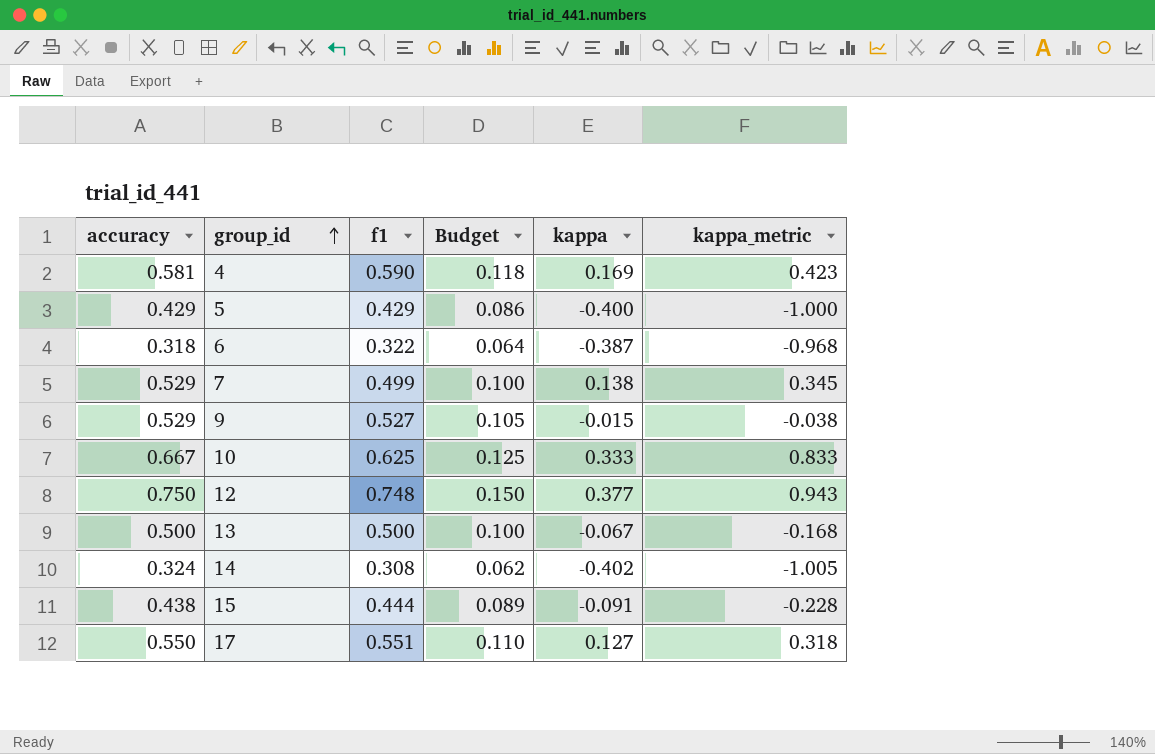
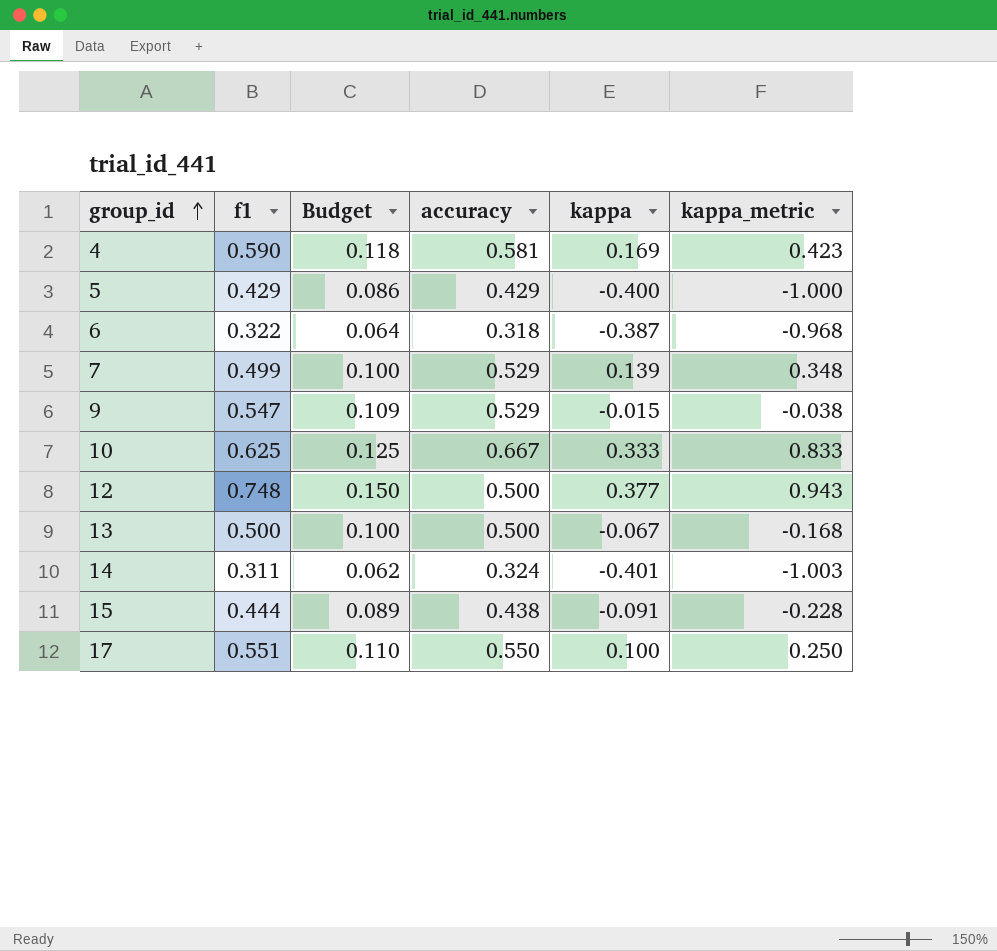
column accuracy | position: 1 -> 4
7 | kappa: 0.138 -> 0.139
7 | kappa_metric: 0.345 -> 0.348
9 | f1: 0.527 -> 0.547
9 | Budget: 0.105 -> 0.109
12 | accuracy: 0.750 -> 0.500
14 | f1: 0.308 -> 0.311
14 | kappa: -0.402 -> -0.401
14 | kappa_metric: -1.005 -> -1.003
17 | kappa: 0.127 -> 0.100
17 | kappa_metric: 0.318 -> 0.250

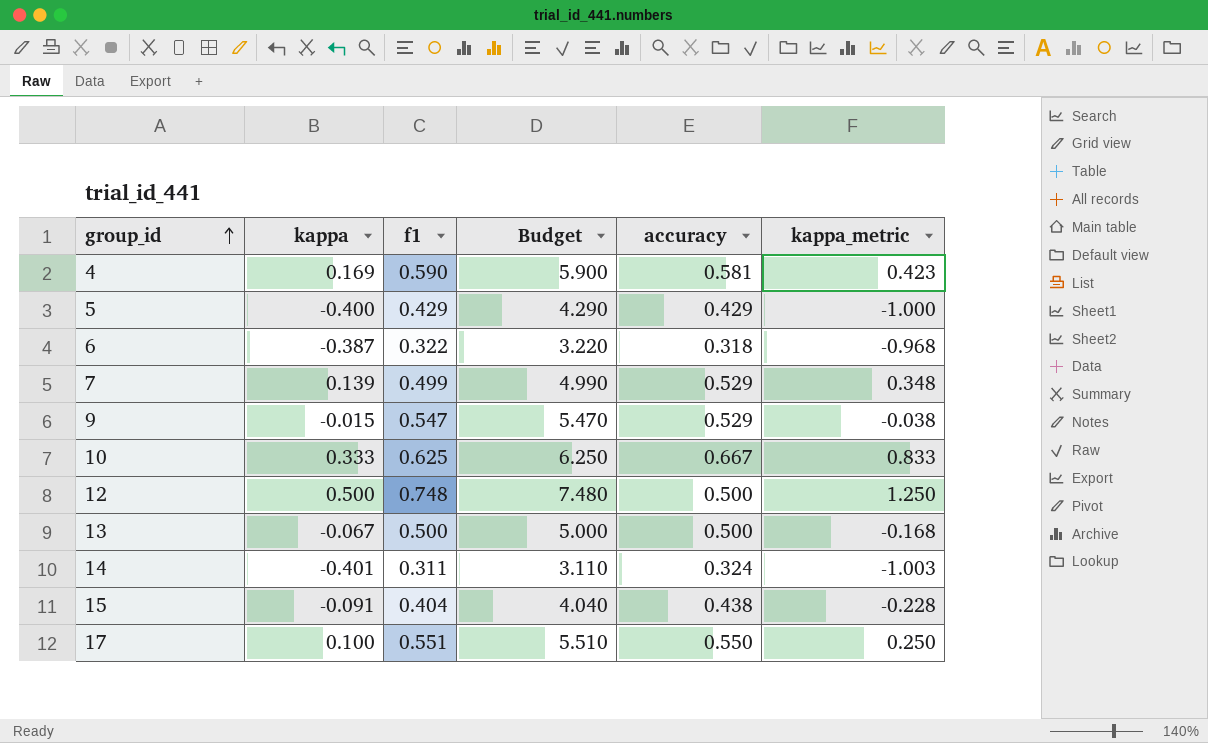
column kappa | position: 5 -> 2
column Budget | formula: [f1] * 0.2 -> [f1] * 10
12 | kappa: 0.377 -> 0.500
12 | kappa_metric: 0.943 -> 1.250
15 | f1: 0.444 -> 0.404

